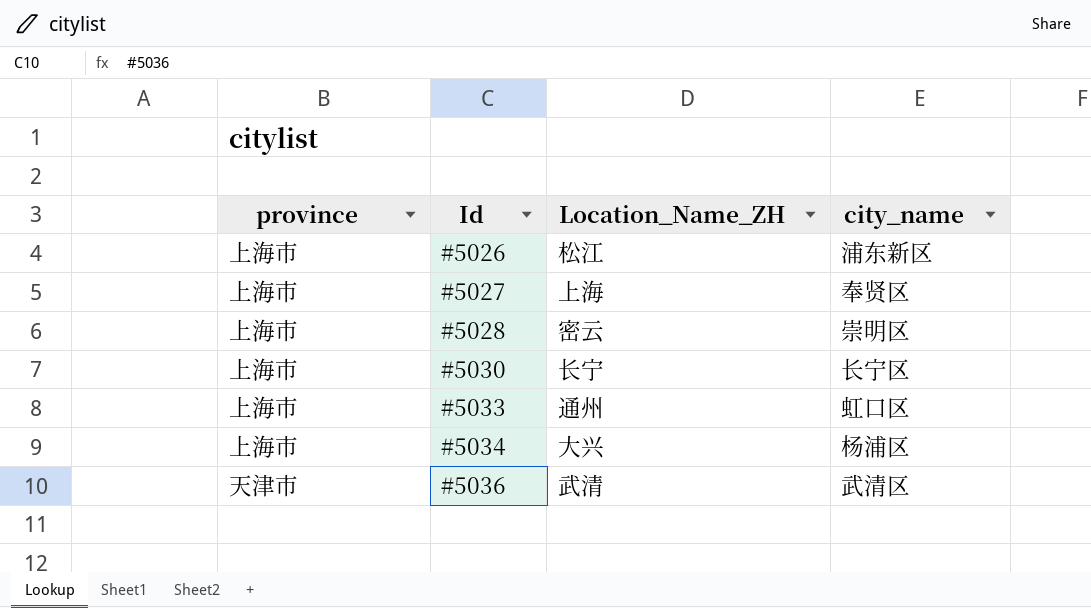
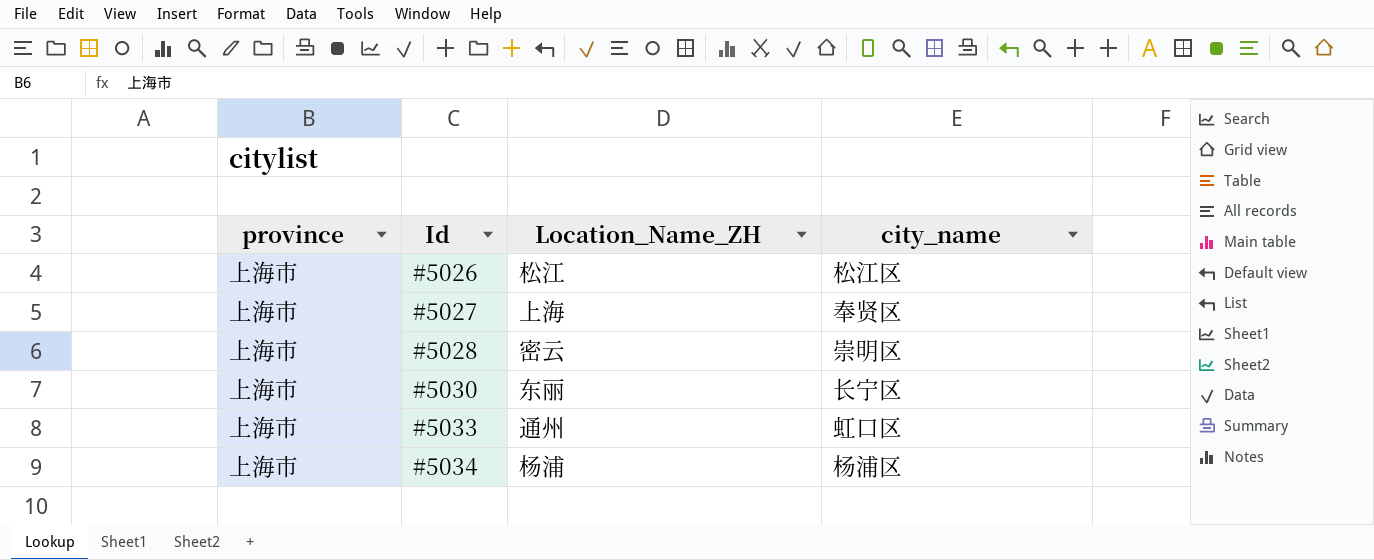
row #5036: 天津市 | 武清 | 武清区 -> none
#5026 | city_name: 浦东新区 -> 松江区
#5030 | Location_Name_ZH: 长宁 -> 东丽
#5034 | Location_Name_ZH: 大兴 -> 杨浦

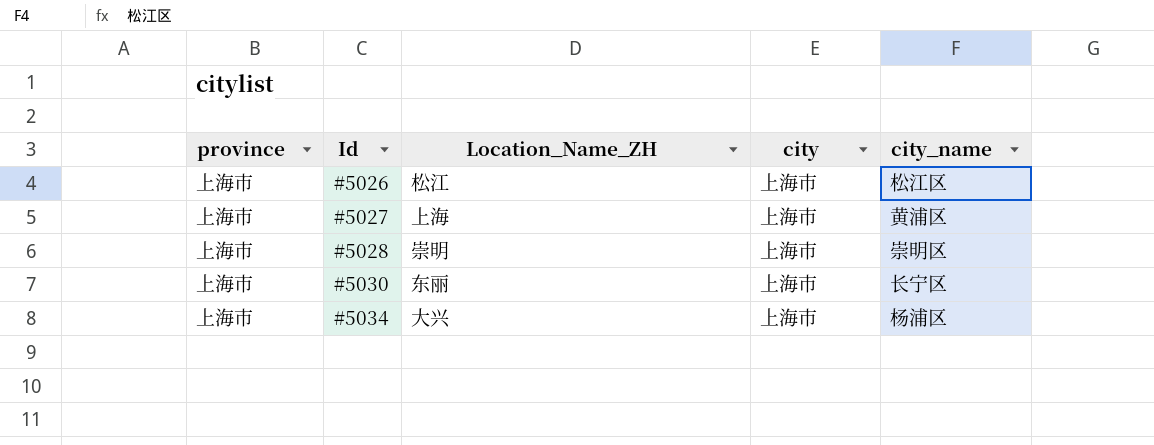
column city | position: none -> 4
row #5033: 上海市 | 通州 | 虹口区 -> none
#5027 | city_name: 奉贤区 -> 黄浦区
#5028 | Location_Name_ZH: 密云 -> 崇明
#5034 | Location_Name_ZH: 杨浦 -> 大兴

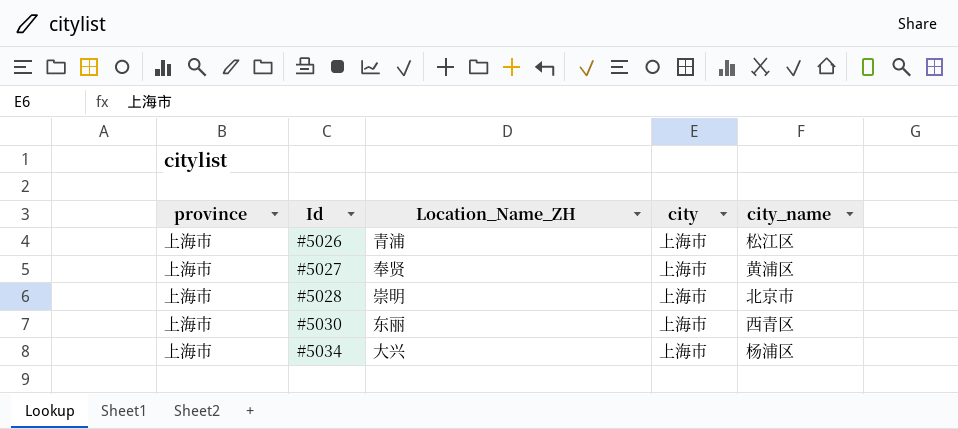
#5026 | Location_Name_ZH: 松江 -> 青浦
#5027 | Location_Name_ZH: 上海 -> 奉贤
#5028 | city_name: 崇明区 -> 北京市
#5030 | city_name: 长宁区 -> 西青区

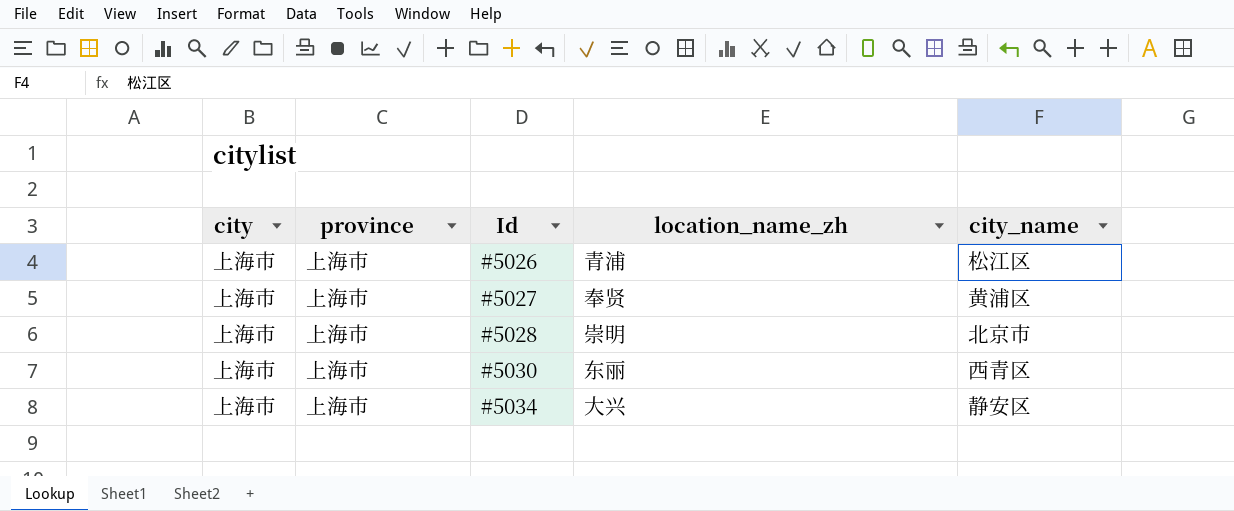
column city | position: 4 -> 1
column name: Location_Name_ZH -> location_name_zh
#5034 | city_name: 杨浦区 -> 静安区

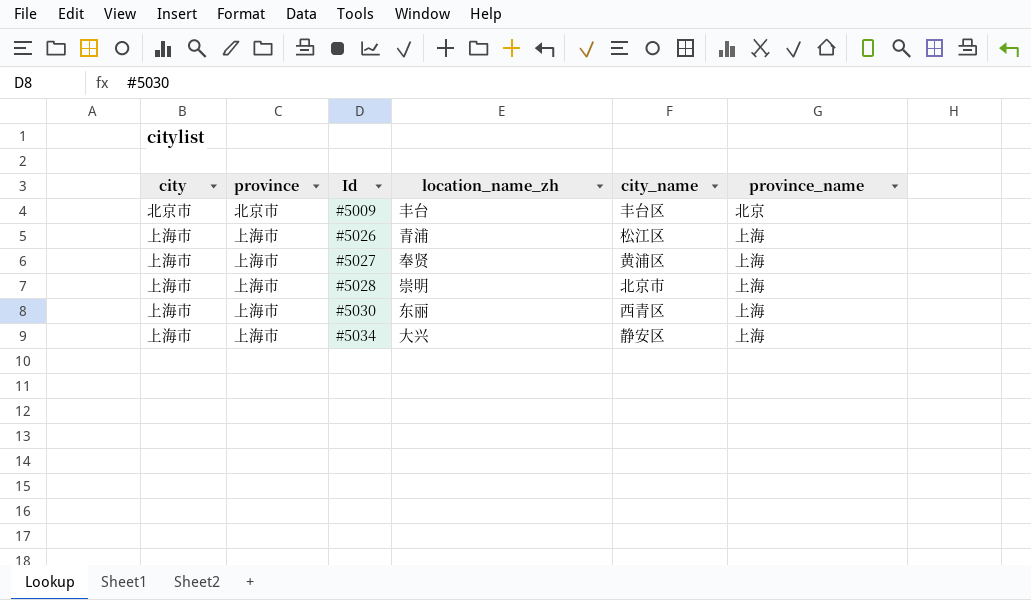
column province_name | position: none -> 6
row #5009: none -> 北京市 | 北京市 | 丰台 | 丰台区 | 北京

